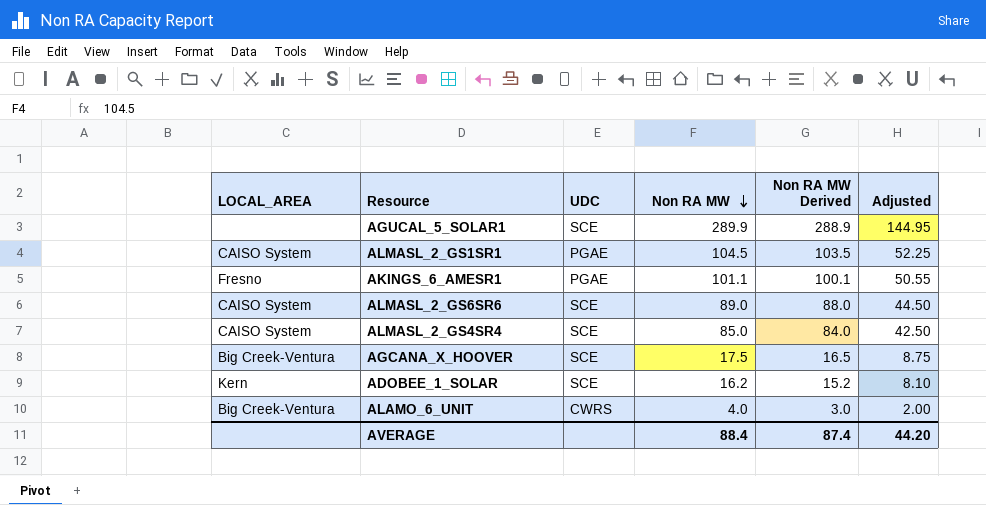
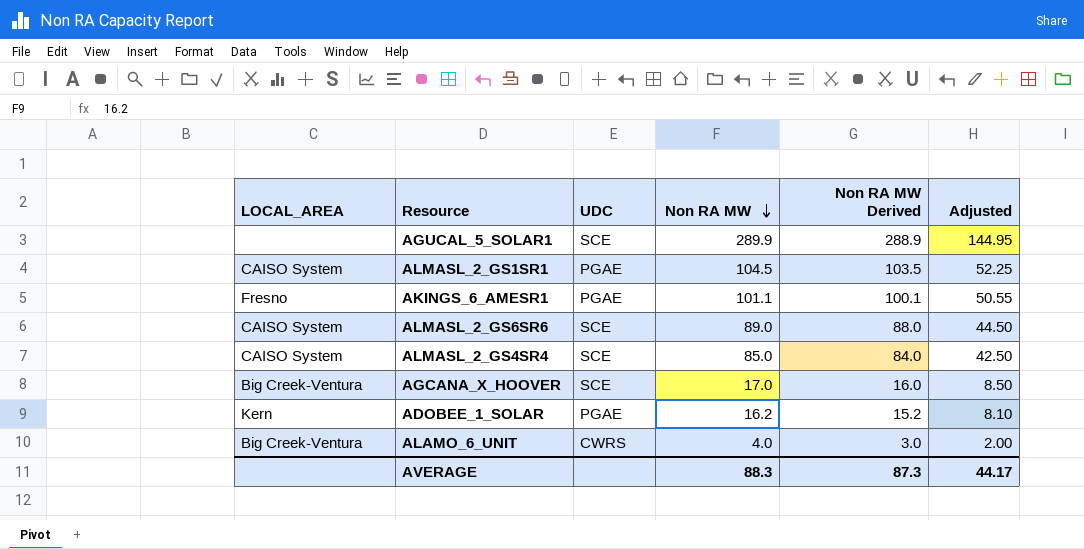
AGCANA_X_HOOVER | Non RA MW: 17.5 -> 17.0
AGCANA_X_HOOVER | Non RA MW Derived: 16.5 -> 16.0
AGCANA_X_HOOVER | Adjusted: 8.75 -> 8.50
ADOBEE_1_SOLAR | UDC: SCE -> PGAE
AVERAGE | Non RA MW: 88.4 -> 88.3
AVERAGE | Non RA MW Derived: 87.4 -> 87.3
AVERAGE | Adjusted: 44.20 -> 44.17

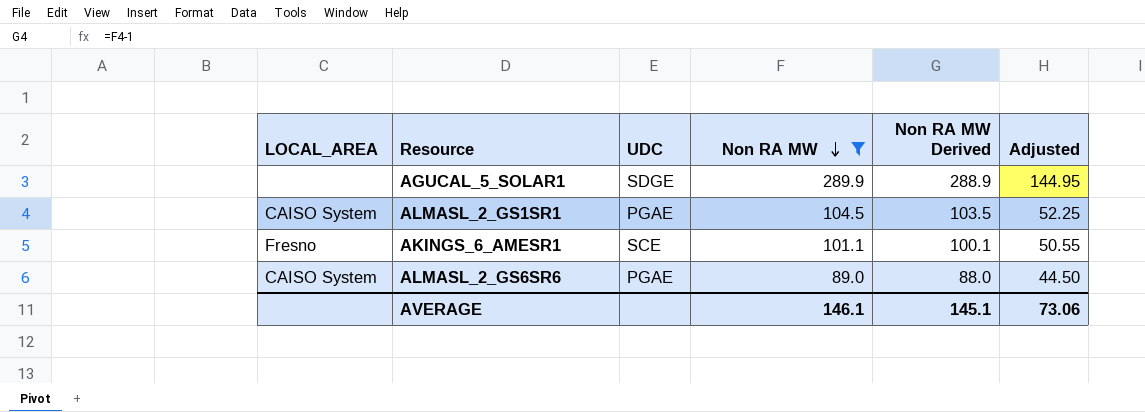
filter: none -> Non RA MW >= 89.0
AGUCAL_5_SOLAR1 | UDC: SCE -> SDGE
AKINGS_6_AMESR1 | UDC: PGAE -> SCE
ALMASL_2_GS6SR6 | UDC: SCE -> PGAE
AVERAGE | Non RA MW: 88.3 -> 146.1
AVERAGE | Non RA MW Derived: 87.3 -> 145.1
AVERAGE | Adjusted: 44.17 -> 73.06

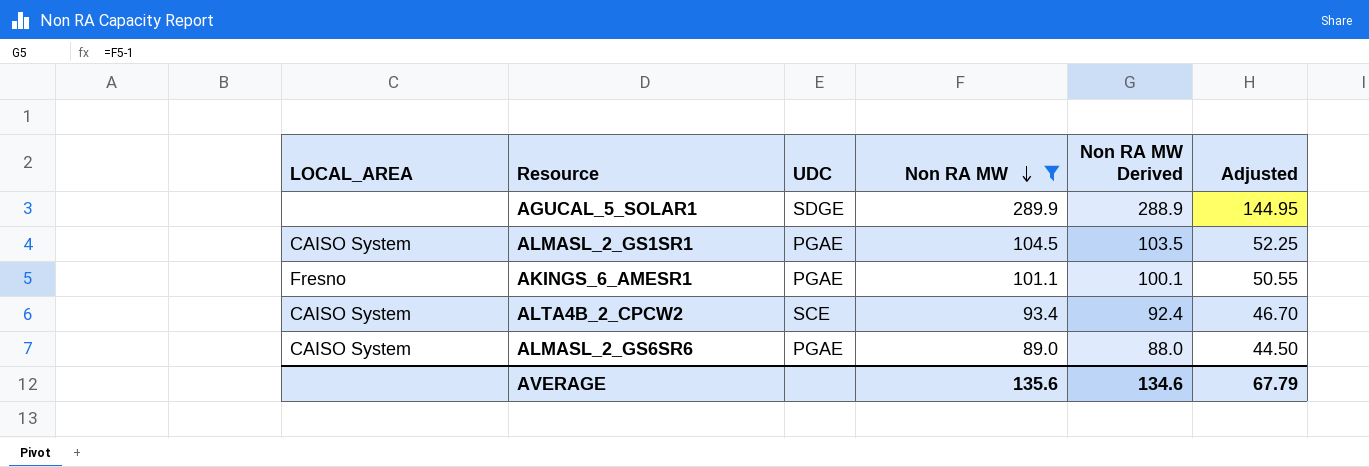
AKINGS_6_AMESR1 | UDC: SCE -> PGAE
row ALTA4B_2_CPCW2: none -> CAISO System | SCE | 93.4 | 92.4 | 46.70
AVERAGE | Non RA MW: 146.1 -> 135.6
AVERAGE | Non RA MW Derived: 145.1 -> 134.6
AVERAGE | Adjusted: 73.06 -> 67.79

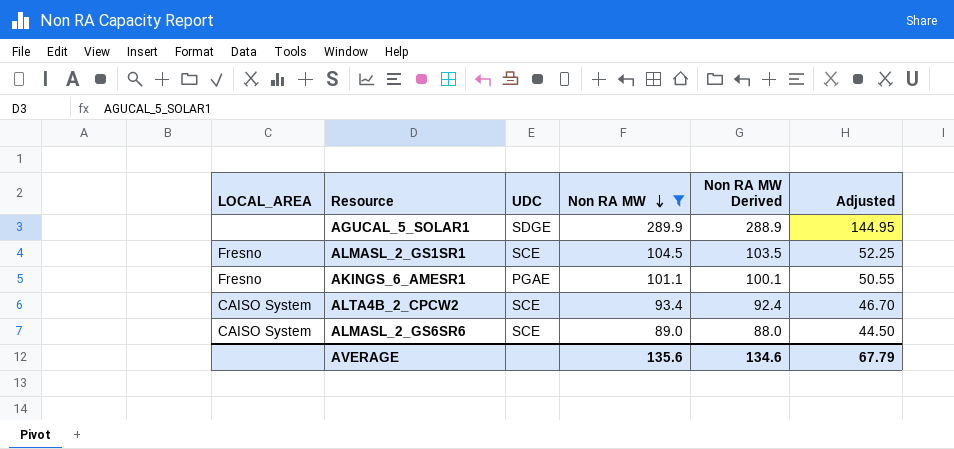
ALMASL_2_GS1SR1 | LOCAL_AREA: CAISO System -> Fresno
ALMASL_2_GS1SR1 | UDC: PGAE -> SCE
ALMASL_2_GS6SR6 | UDC: PGAE -> SCE

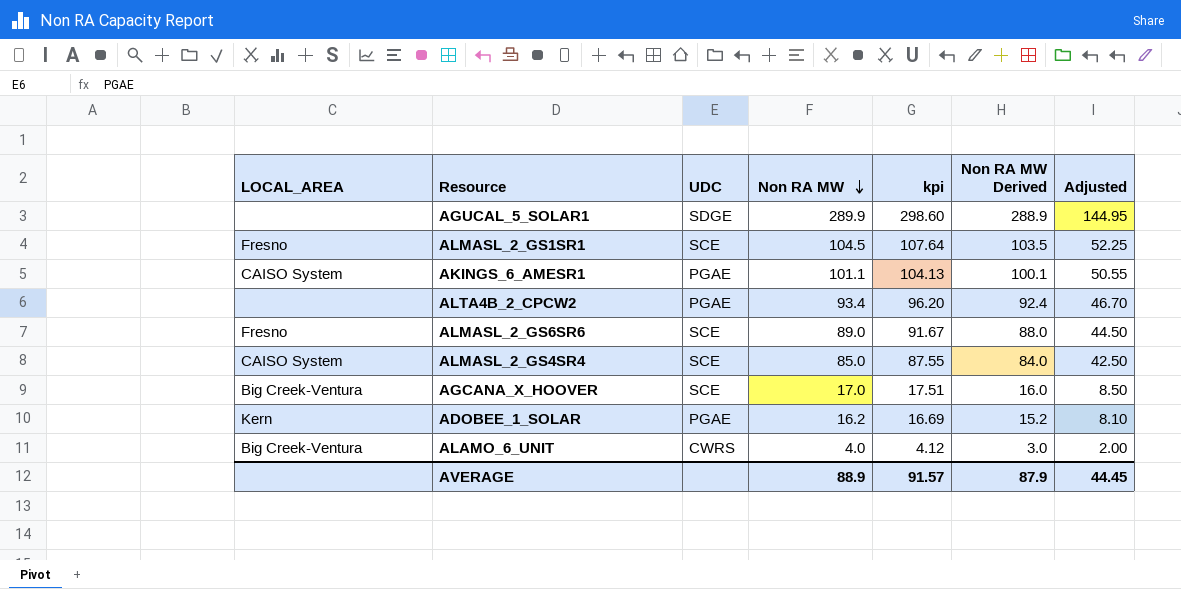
filter: Non RA MW >= 89.0 -> none
column kpi | formula: none -> [Non RA MW] * 1.03
AKINGS_6_AMESR1 | LOCAL_AREA: Fresno -> CAISO System
ALTA4B_2_CPCW2 | LOCAL_AREA: CAISO System -> none
ALTA4B_2_CPCW2 | UDC: SCE -> PGAE
ALMASL_2_GS6SR6 | LOCAL_AREA: CAISO System -> Fresno
AVERAGE | Non RA MW: 135.6 -> 88.9
AVERAGE | Non RA MW Derived: 134.6 -> 87.9
AVERAGE | Adjusted: 67.79 -> 44.45

